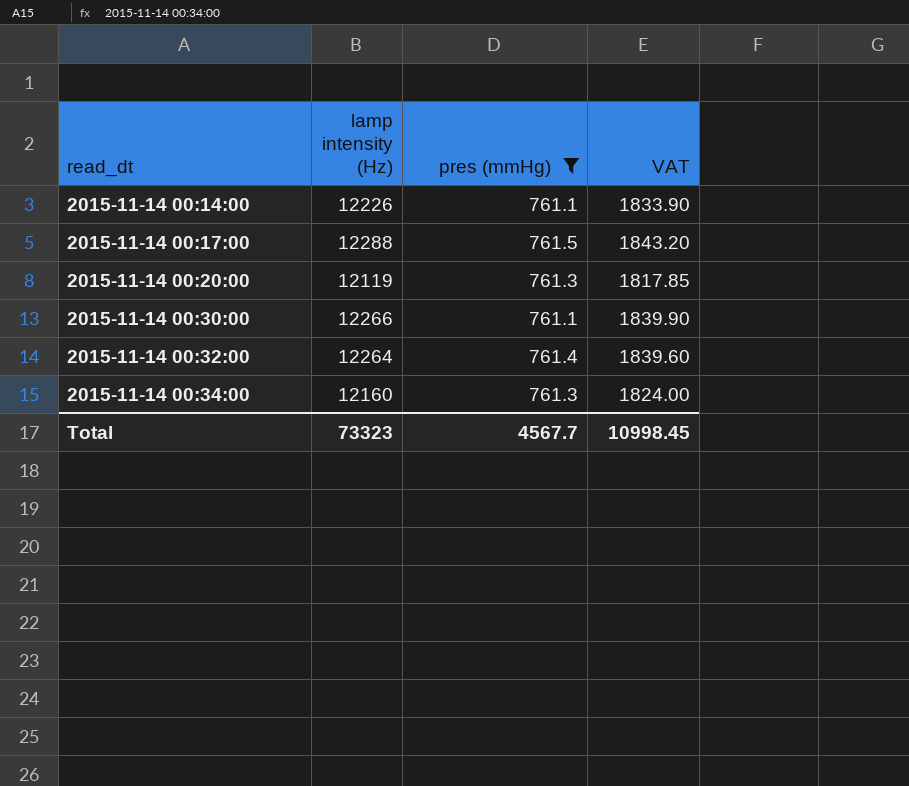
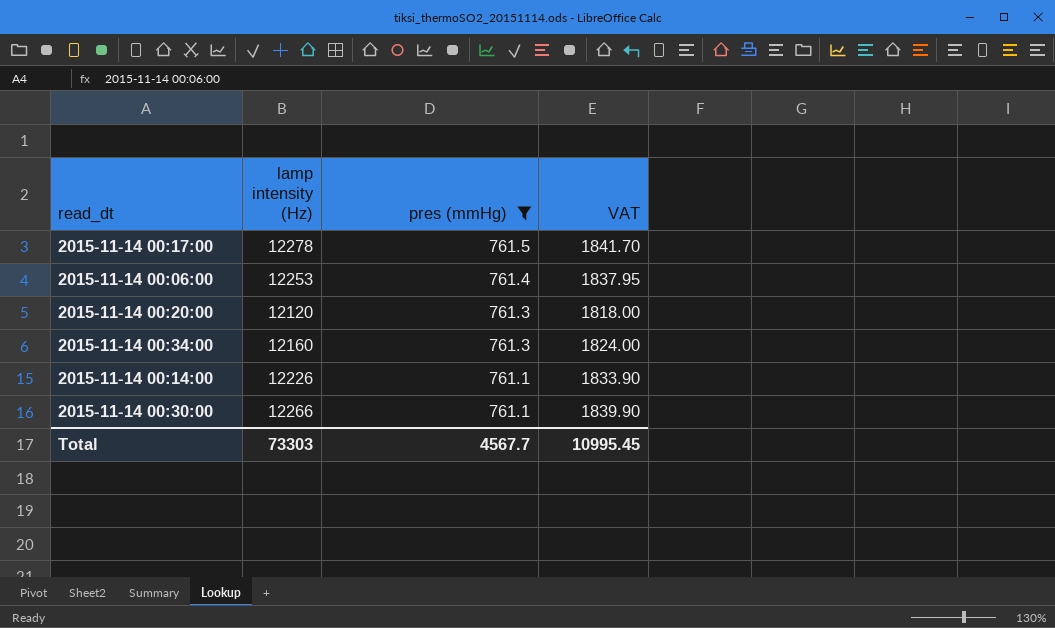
row order: read_dt ascending -> pres (mmHg) descending
row 2015-11-14 00:32:00: 12264 | 761.4 | 1839.60 -> none
2015-11-14 00:17:00 | lamp intensity (Hz): 12288 -> 12278
2015-11-14 00:17:00 | VAT: 1843.20 -> 1841.70
row 2015-11-14 00:06:00: none -> 12253 | 761.4 | 1837.95
2015-11-14 00:20:00 | lamp intensity (Hz): 12119 -> 12120
2015-11-14 00:20:00 | VAT: 1817.85 -> 1818.00
Total | lamp intensity (Hz): 73323 -> 73303
Total | VAT: 10998.45 -> 10995.45

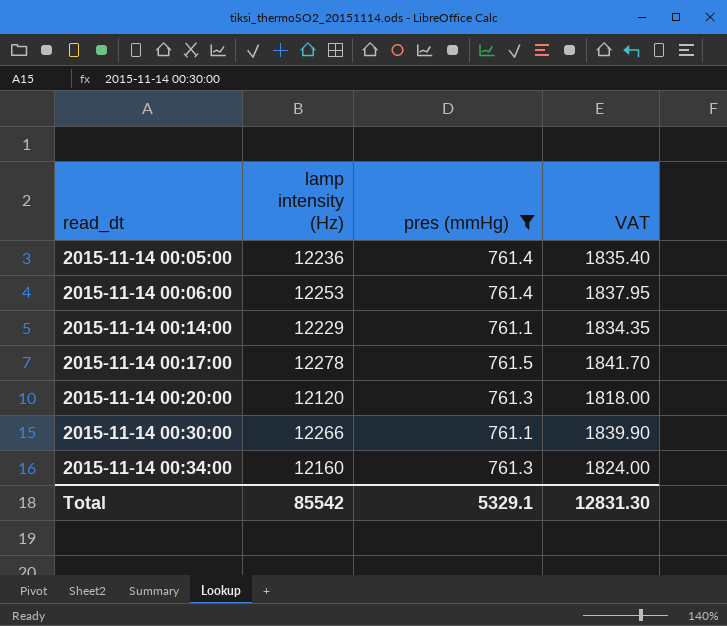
row order: pres (mmHg) descending -> read_dt ascending
row 2015-11-14 00:05:00: none -> 12236 | 761.4 | 1835.40
2015-11-14 00:14:00 | lamp intensity (Hz): 12226 -> 12229
2015-11-14 00:14:00 | VAT: 1833.90 -> 1834.35
Total | lamp intensity (Hz): 73303 -> 85542
Total | pres (mmHg): 4567.7 -> 5329.1
Total | VAT: 10995.45 -> 12831.30

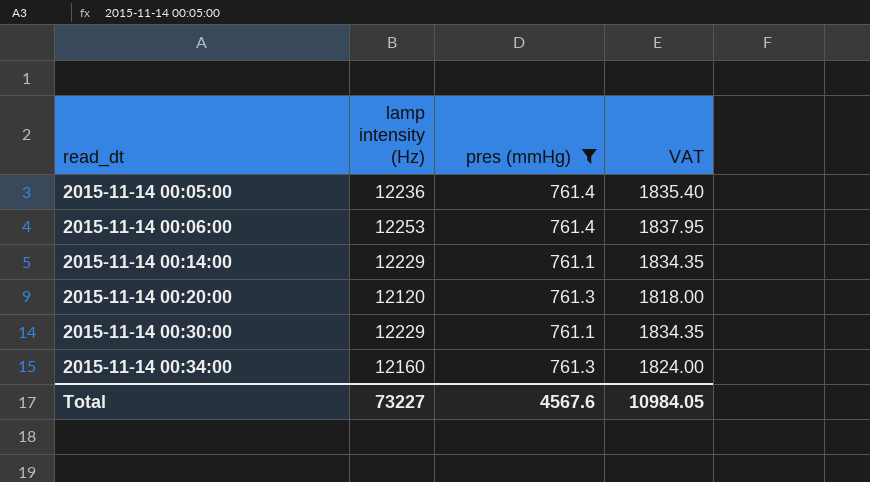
row 2015-11-14 00:17:00: 12278 | 761.5 | 1841.70 -> none
2015-11-14 00:30:00 | lamp intensity (Hz): 12266 -> 12229
2015-11-14 00:30:00 | VAT: 1839.90 -> 1834.35
Total | lamp intensity (Hz): 85542 -> 73227
Total | pres (mmHg): 5329.1 -> 4567.6
Total | VAT: 12831.30 -> 10984.05

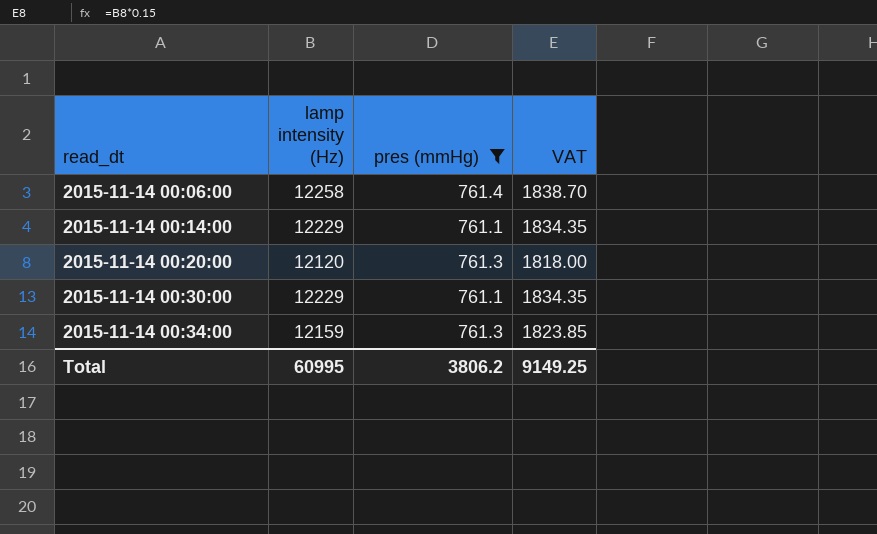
row 2015-11-14 00:05:00: 12236 | 761.4 | 1835.40 -> none
2015-11-14 00:06:00 | lamp intensity (Hz): 12253 -> 12258
2015-11-14 00:06:00 | VAT: 1837.95 -> 1838.70
2015-11-14 00:34:00 | lamp intensity (Hz): 12160 -> 12159
2015-11-14 00:34:00 | VAT: 1824.00 -> 1823.85
Total | lamp intensity (Hz): 73227 -> 60995
Total | pres (mmHg): 4567.6 -> 3806.2
Total | VAT: 10984.05 -> 9149.25

